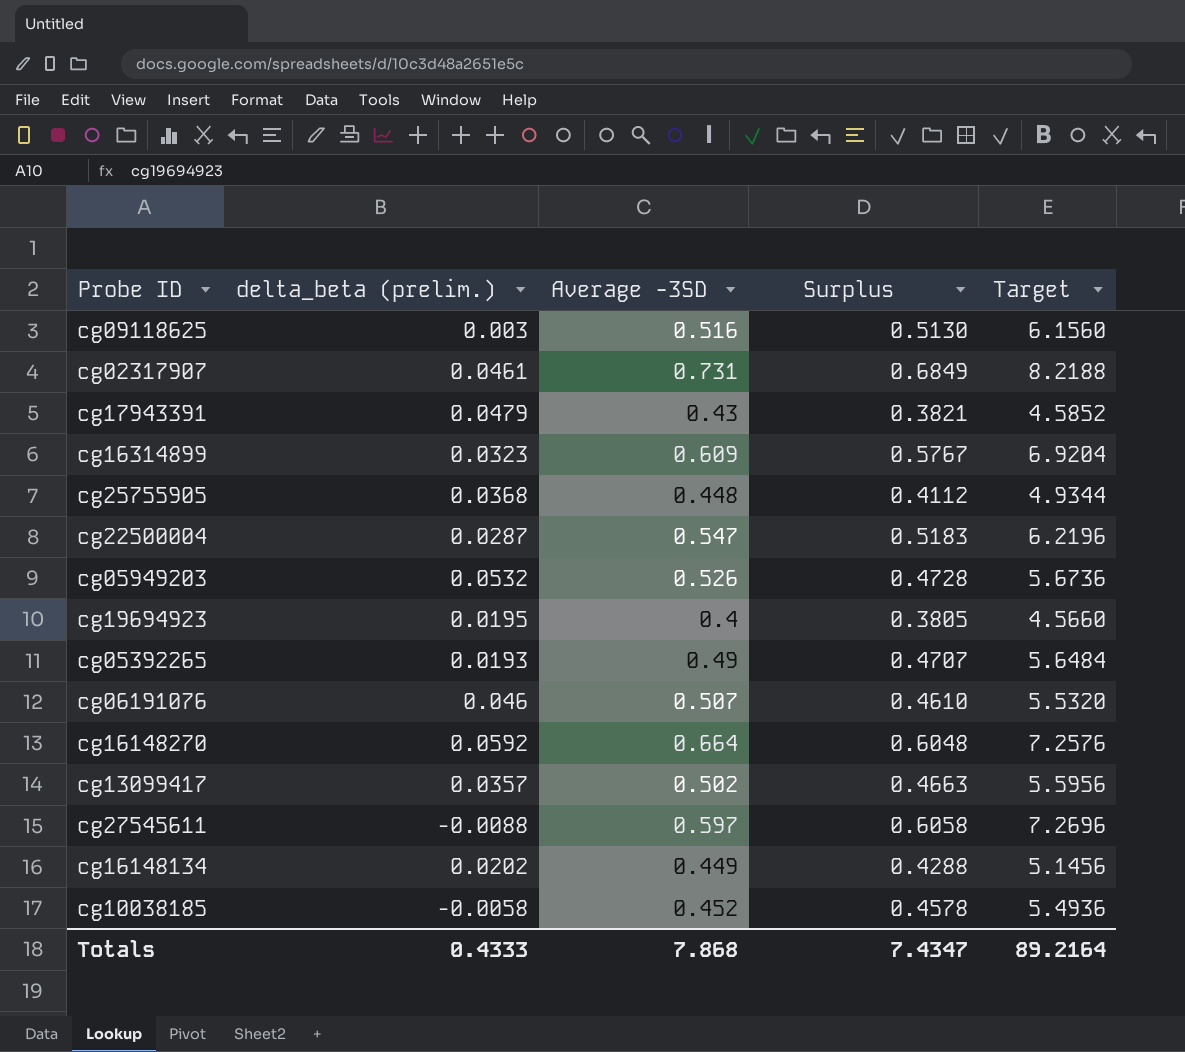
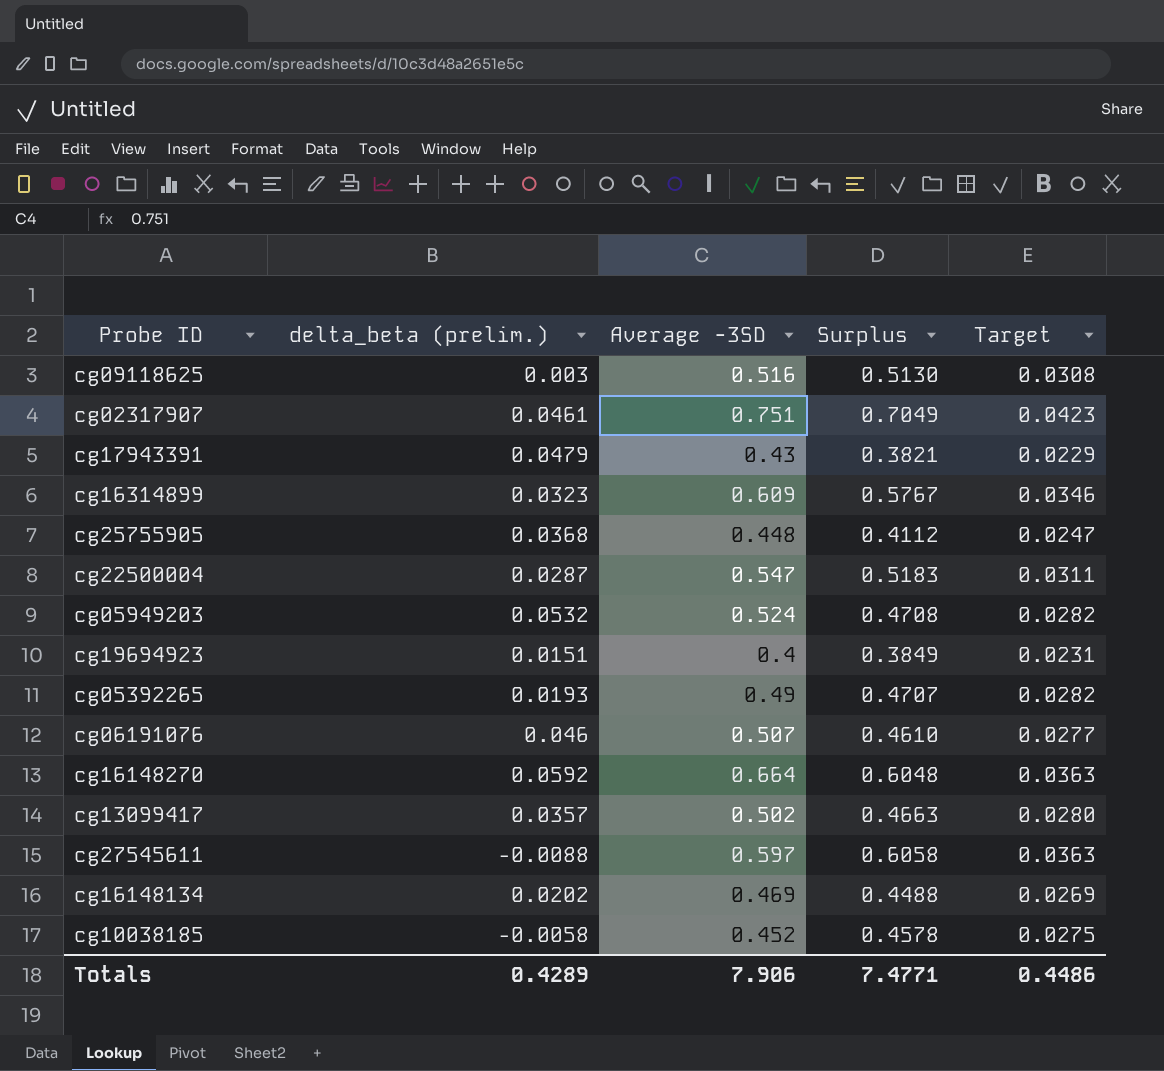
column Target | formula: [Surplus] * 12 -> [Surplus] * 0.06
cg02317907 | Average −3SD: 0.731 -> 0.751
cg02317907 | Surplus: 0.6849 -> 0.7049
cg05949203 | Average −3SD: 0.526 -> 0.524
cg05949203 | Surplus: 0.4728 -> 0.4708
cg19694923 | delta_beta (prelim.): 0.0195 -> 0.0151
cg19694923 | Surplus: 0.3805 -> 0.3849
cg16148134 | Average −3SD: 0.449 -> 0.469
cg16148134 | Surplus: 0.4288 -> 0.4488
Totals | delta_beta (prelim.): 0.4333 -> 0.4289
Totals | Average −3SD: 7.868 -> 7.906
Totals | Surplus: 7.4347 -> 7.4771
Totals | Target: 89.2164 -> 0.4486

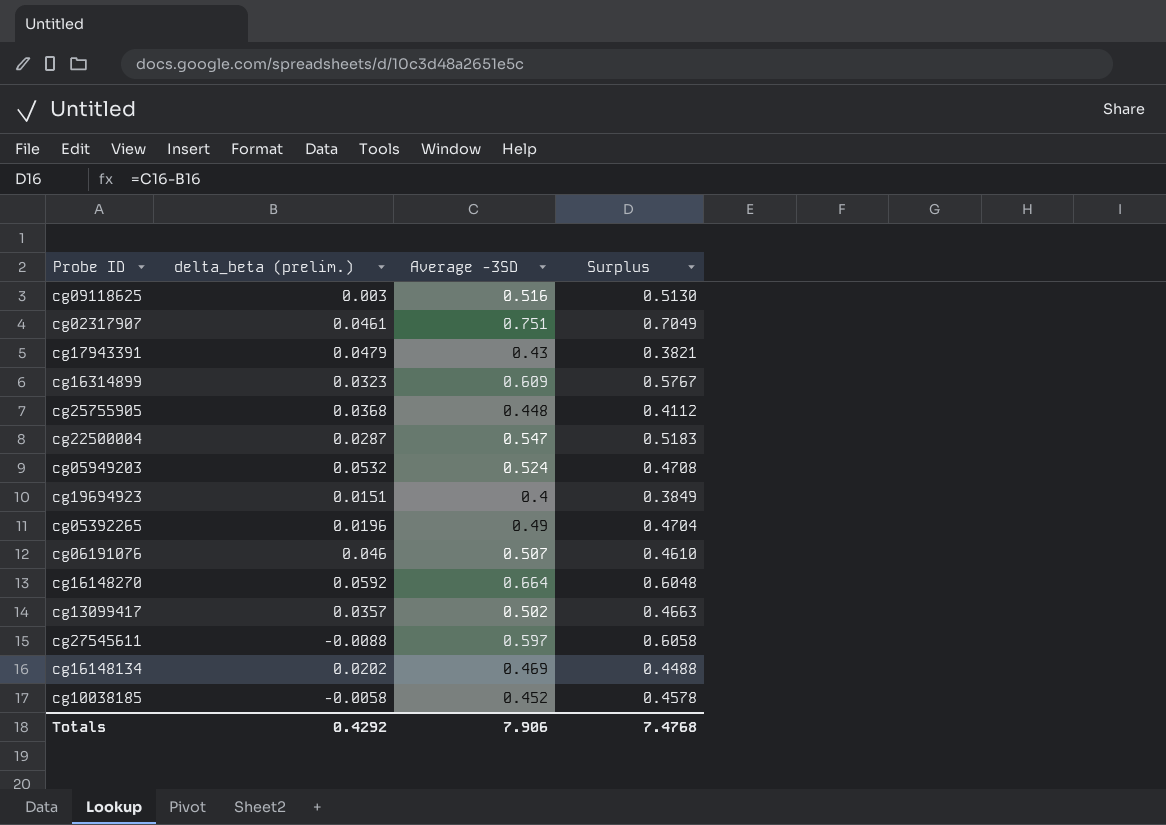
column Target | formula: [Surplus] * 0.06 -> none
cg05392265 | delta_beta (prelim.): 0.0193 -> 0.0196
cg05392265 | Surplus: 0.4707 -> 0.4704
Totals | delta_beta (prelim.): 0.4289 -> 0.4292
Totals | Surplus: 7.4771 -> 7.4768

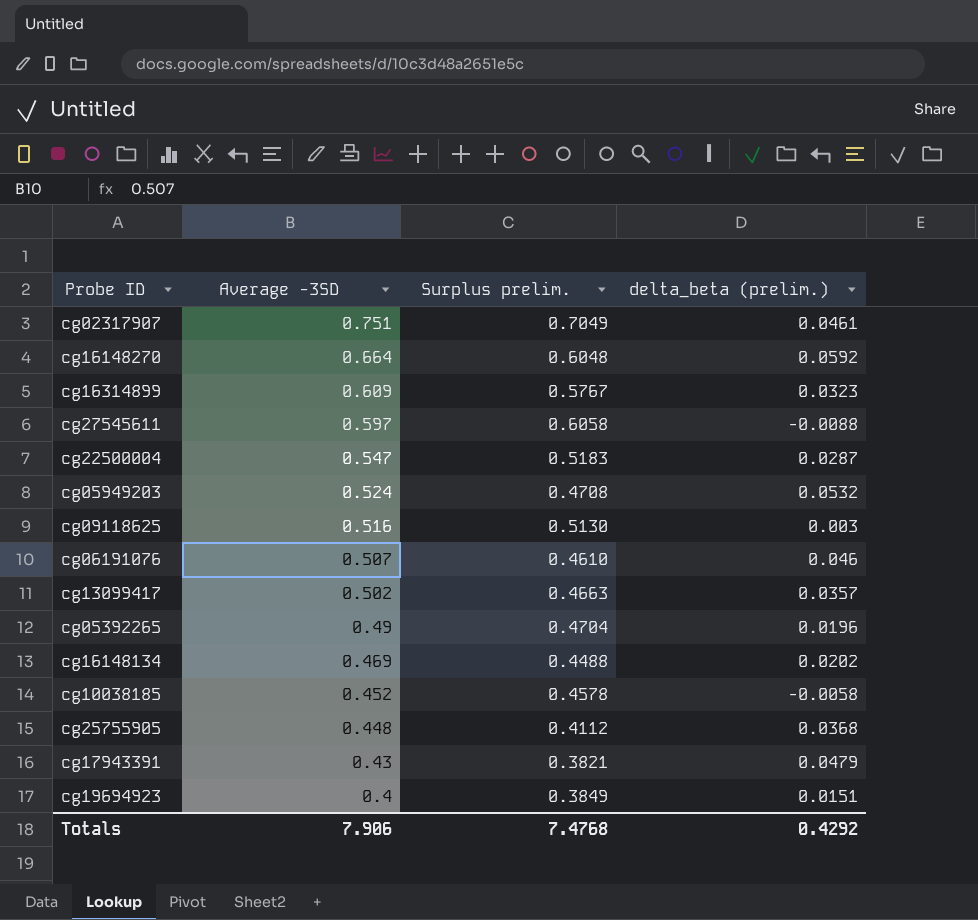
row order: none -> Average −3SD descending
column name: Surplus -> Surplus prelim.
column delta_beta (prelim.) | position: 2 -> 4

